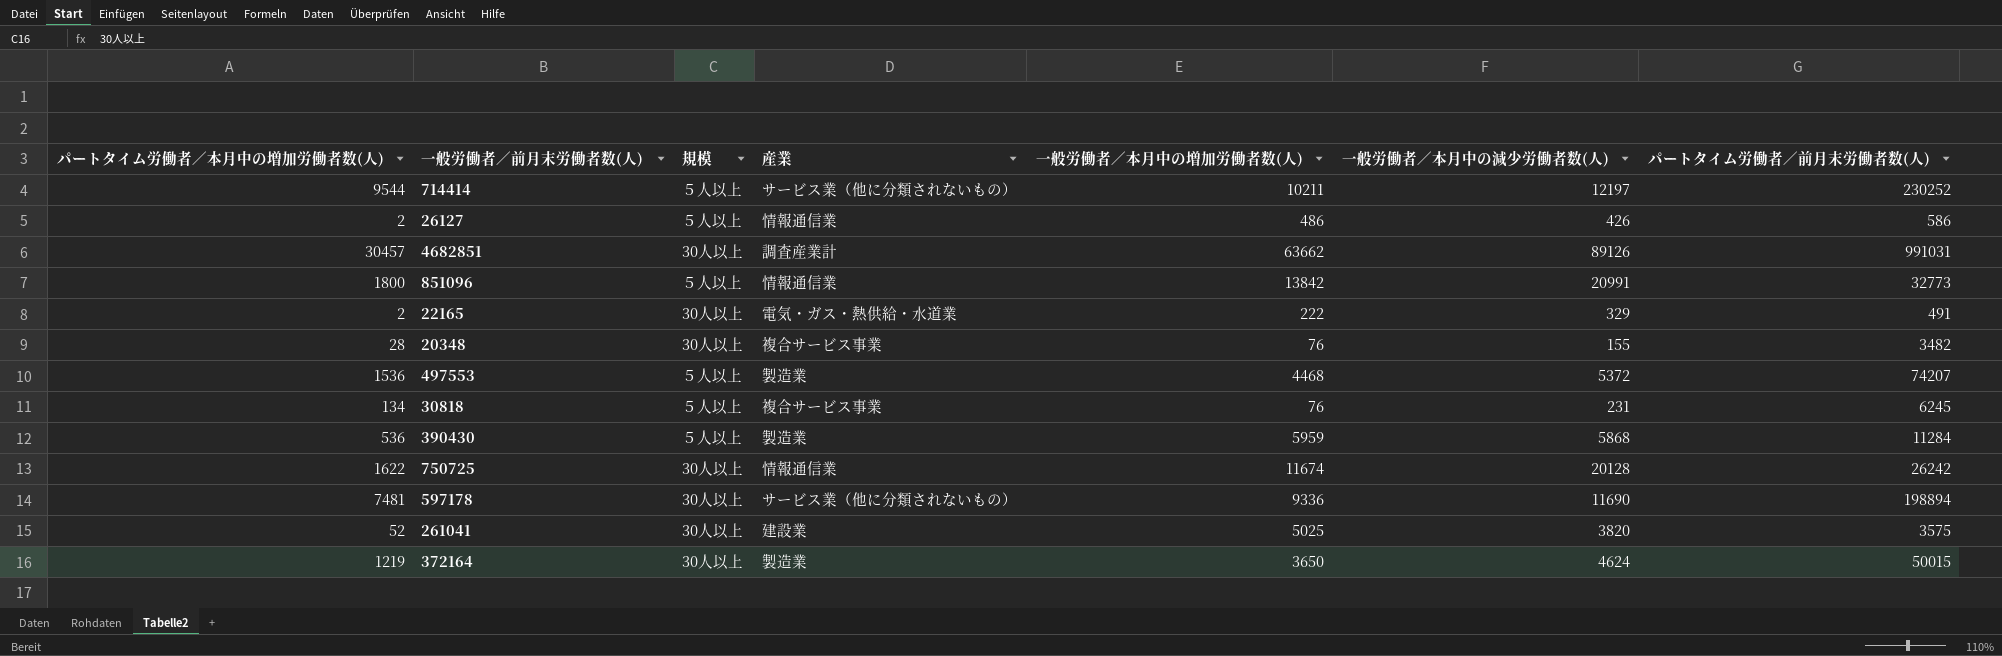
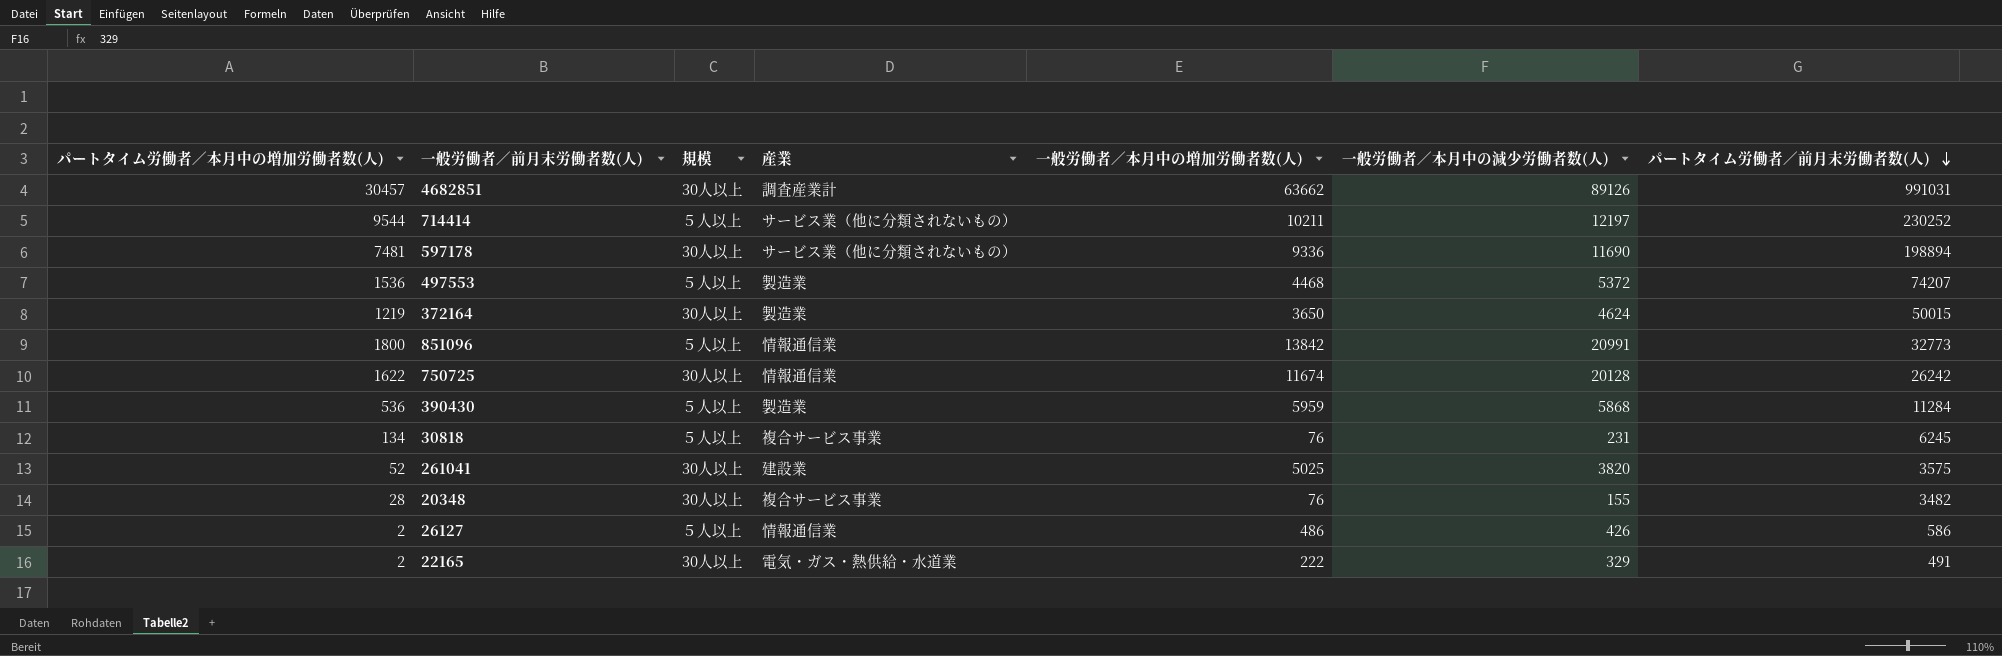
row order: none -> パートタイム労働者／前月末労働者数(人) descending

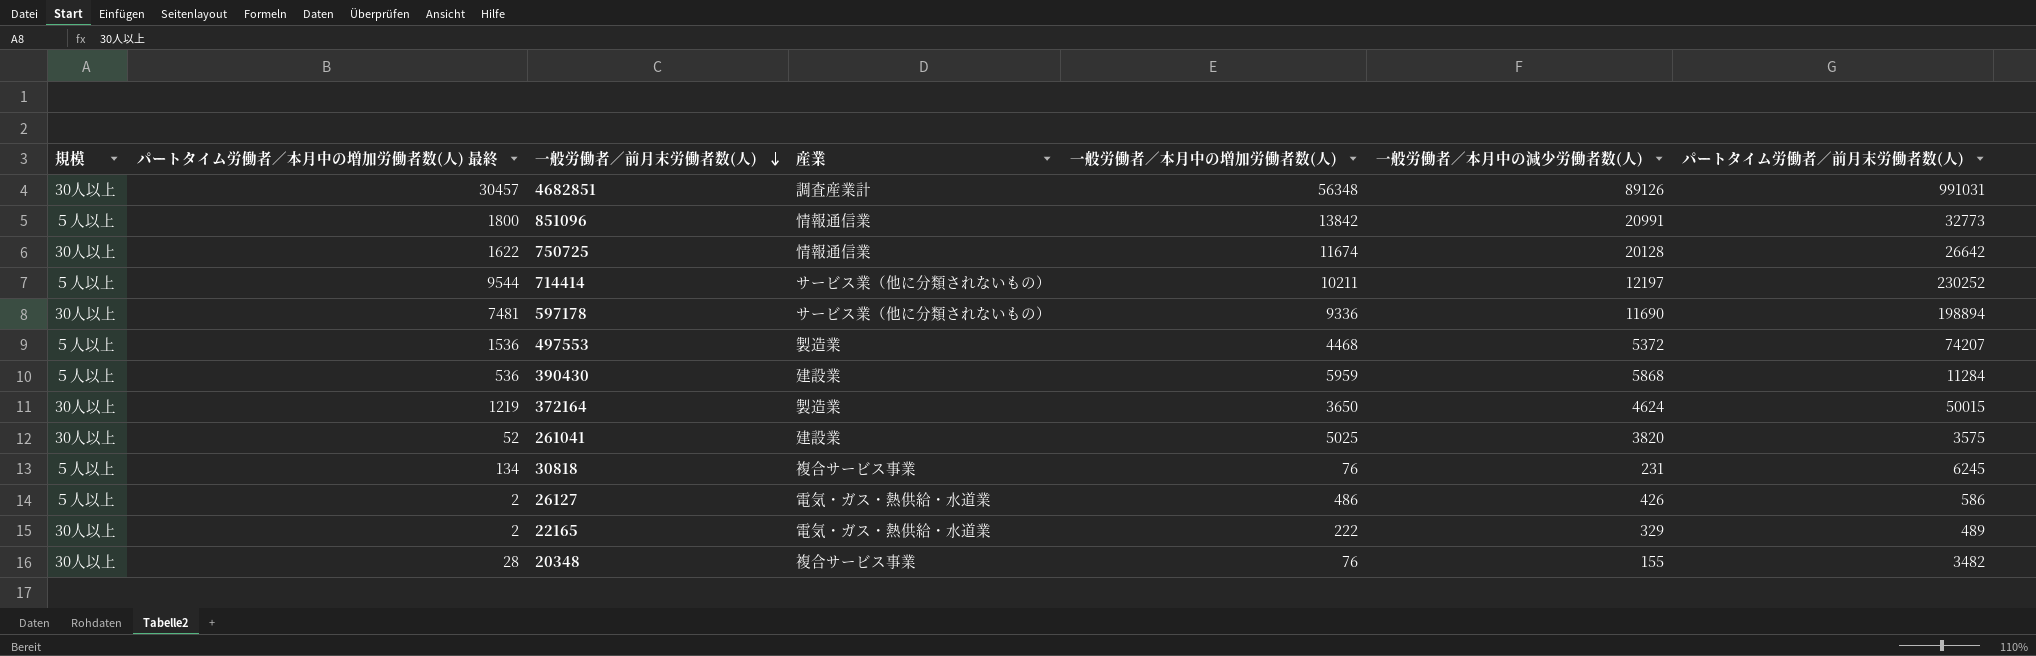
row order: パートタイム労働者／前月末労働者数(人) descending -> 一般労働者／前月末労働者数(人) descending
column 規模 | position: 3 -> 1
column name: パートタイム労働者／本月中の増加労働者数(人) -> パートタイム労働者／本月中の増加労働者数(人) 最終
4682851 | 一般労働者／本月中の増加労働者数(人): 63662 -> 56348
750725 | パートタイム労働者／前月末労働者数(人): 26242 -> 26642
390430 | 産業: 製造業 -> 建設業
26127 | 産業: 情報通信業 -> 電気・ガス・熱供給・水道業
22165 | パートタイム労働者／前月末労働者数(人): 491 -> 489

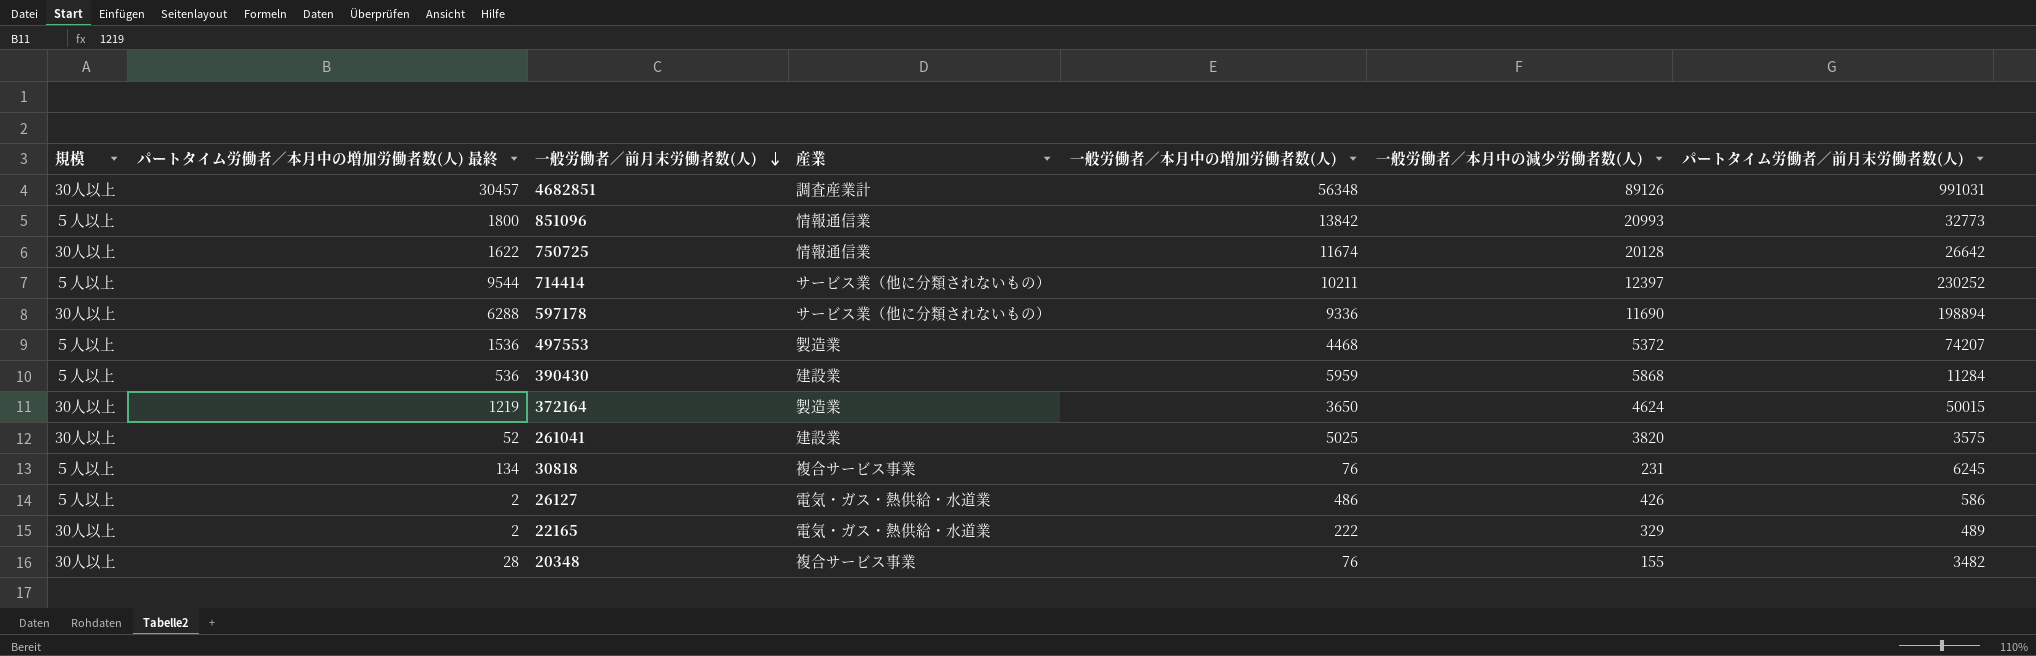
851096 | 一般労働者／本月中の減少労働者数(人): 20991 -> 20993
714414 | 一般労働者／本月中の減少労働者数(人): 12197 -> 12397
597178 | パートタイム労働者／本月中の増加労働者数(人) 最終: 7481 -> 6288

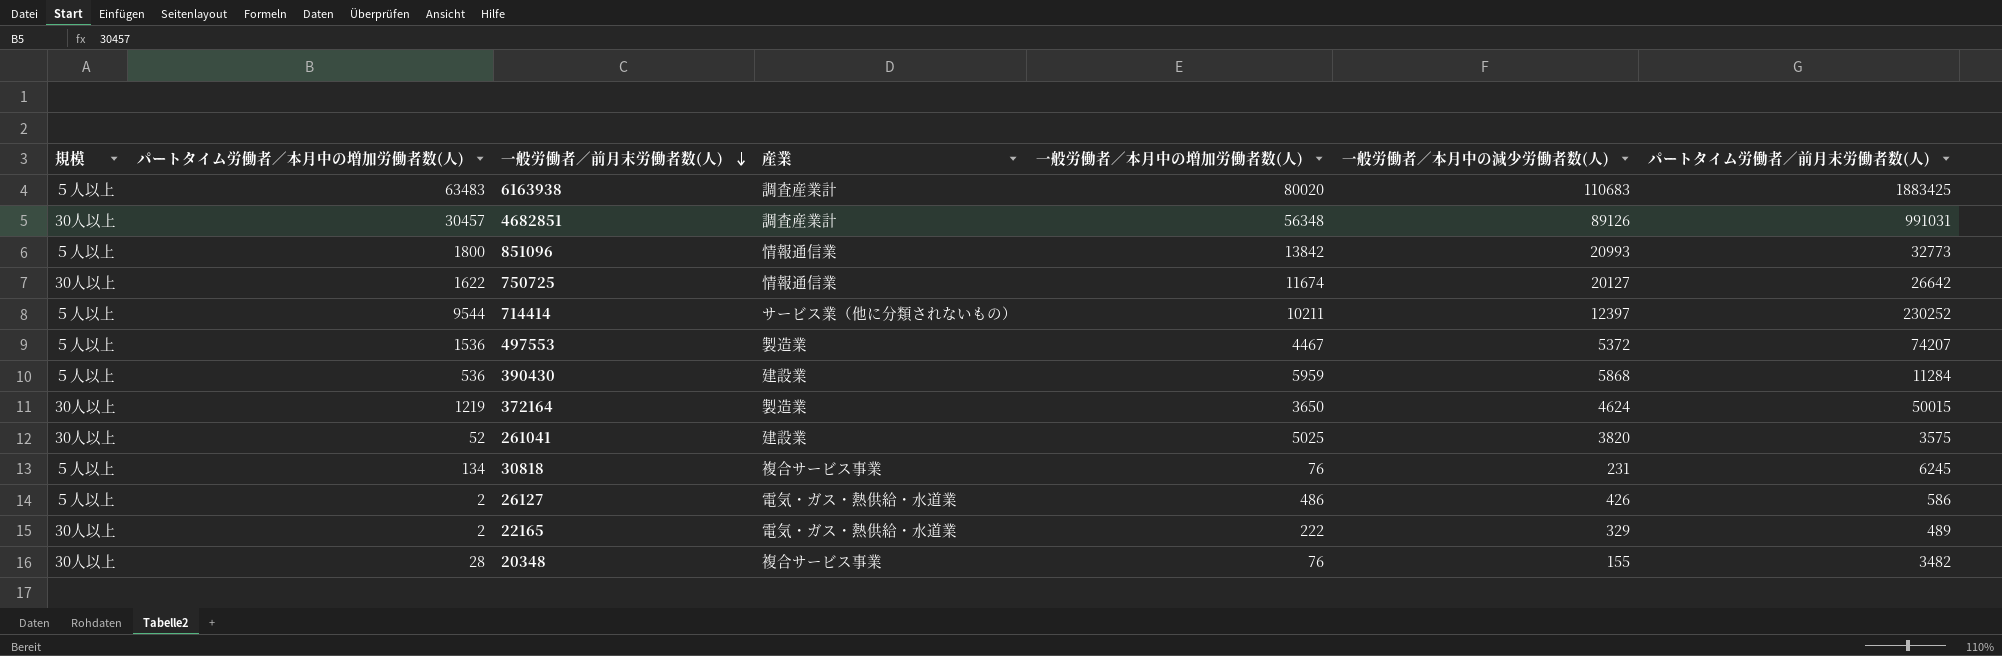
column name: パートタイム労働者／本月中の増加労働者数(人) 最終 -> パートタイム労働者／本月中の増加労働者数(人)
row 597178: 30人以上 | 6288 | サービス業（他に分類されないもの） | 9336 | 11690 | 198894 -> none
row 6163938: none -> ５人以上 | 63483 | 調査産業計 | 80020 | 110683 | 1883425
750725 | 一般労働者／本月中の減少労働者数(人): 20128 -> 20127
497553 | 一般労働者／本月中の増加労働者数(人): 4468 -> 4467

